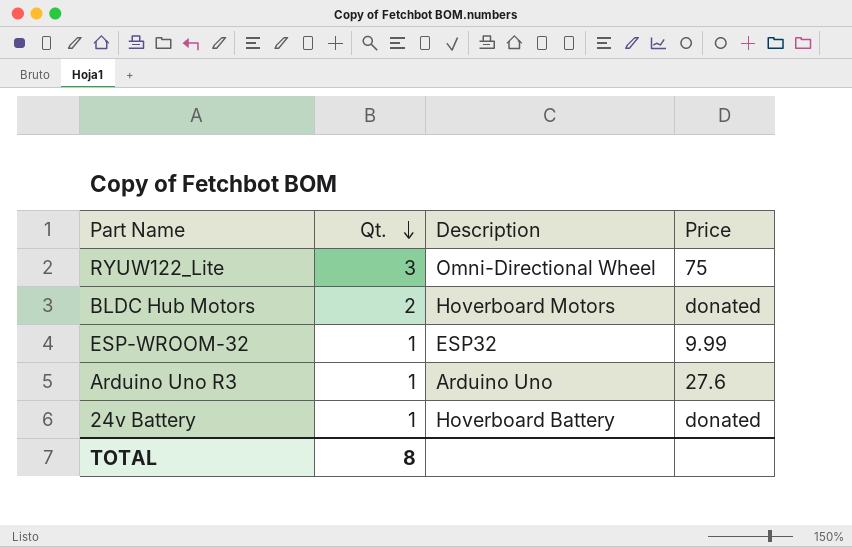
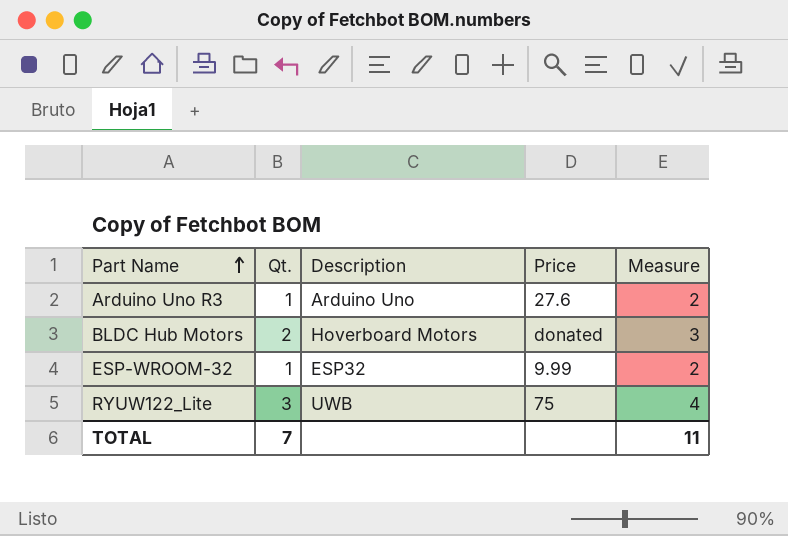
row order: Qt. descending -> Part Name ascending
column Measure | formula: none -> [Qt.] + 1
row 24v Battery: 1 | Hoverboard Battery | donated -> none
RYUW122_Lite | Description: Omni-Directional Wheel -> UWB
TOTAL | Qt.: 8 -> 7

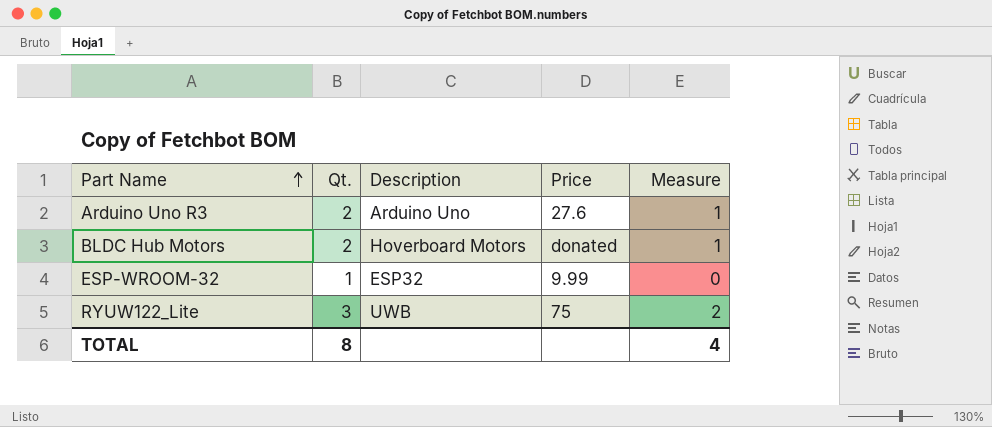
column Measure | formula: [Qt.] + 1 -> [Qt.] - 1
Arduino Uno R3 | Qt.: 1 -> 2
TOTAL | Qt.: 7 -> 8
TOTAL | Measure: 11 -> 4

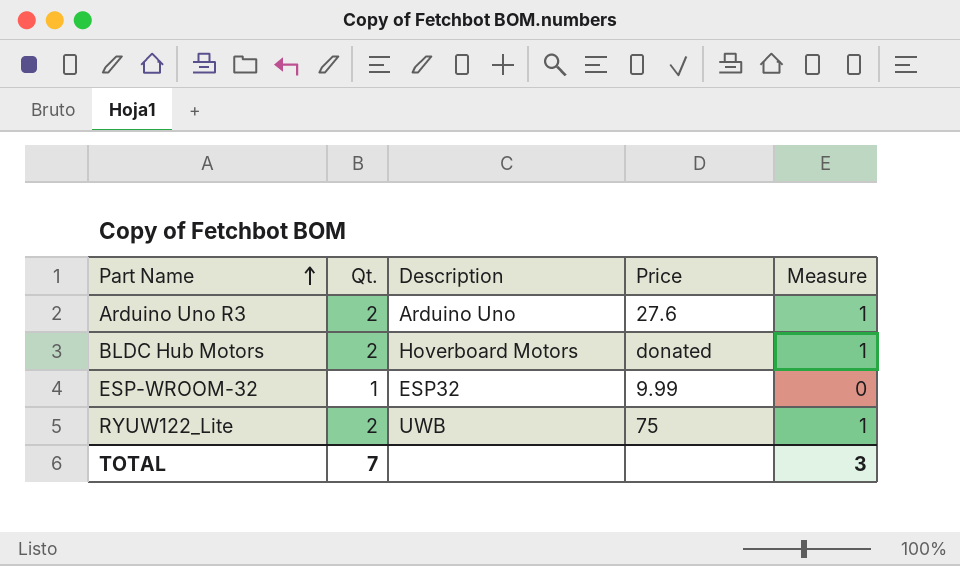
RYUW122_Lite | Qt.: 3 -> 2
RYUW122_Lite | Measure: 2 -> 1
TOTAL | Qt.: 8 -> 7
TOTAL | Measure: 4 -> 3

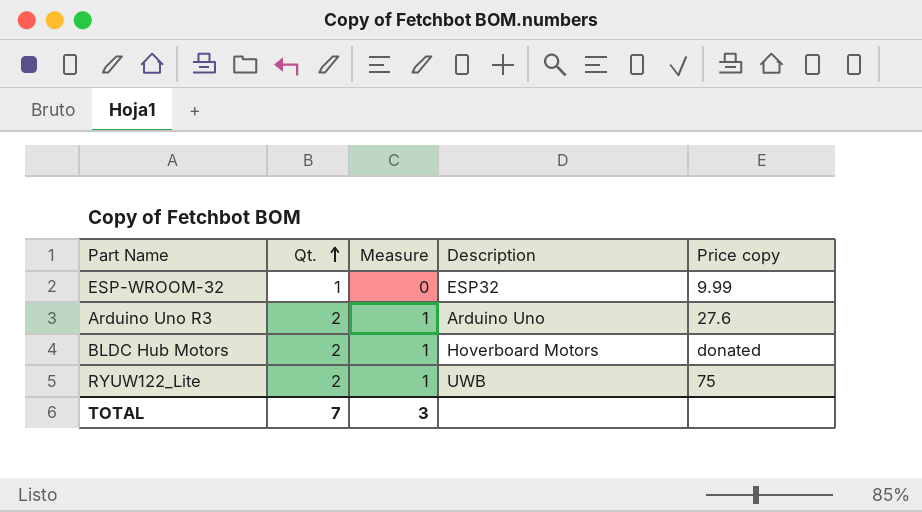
row order: Part Name ascending -> Qt. ascending
column Measure | position: 5 -> 3
column name: Price -> Price copy

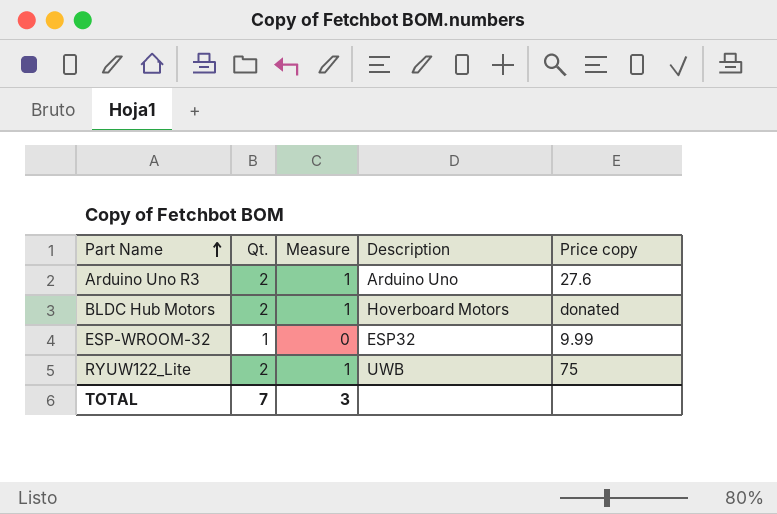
row order: Qt. ascending -> Part Name ascending

